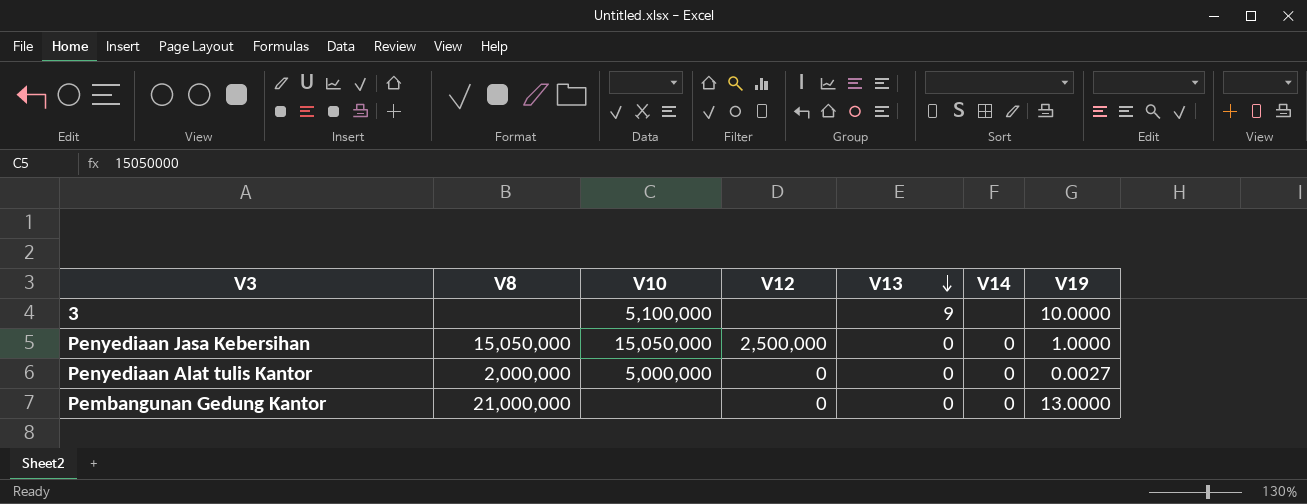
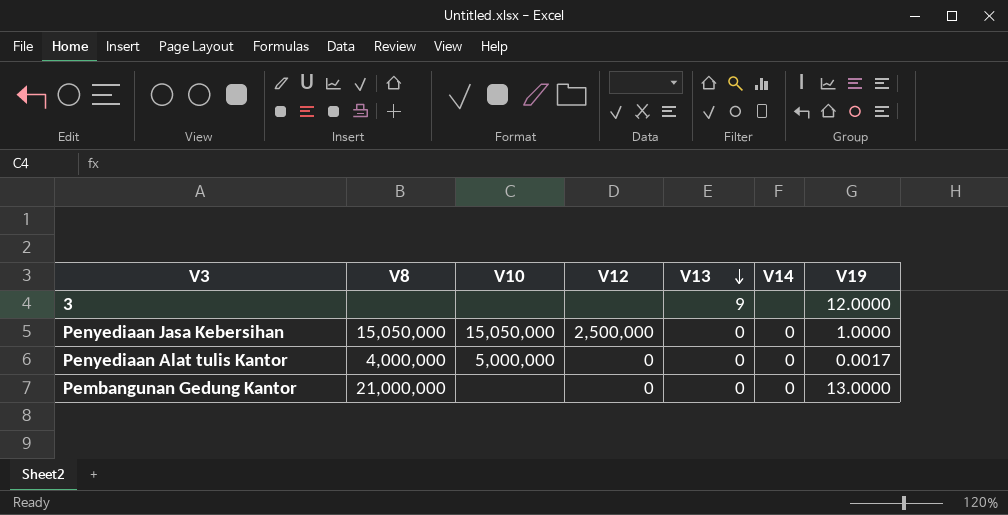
3 | V10: 5,100,000 -> none
3 | V19: 10.0000 -> 12.0000
Penyediaan Alat tulis Kantor | V8: 2,000,000 -> 4,000,000
Penyediaan Alat tulis Kantor | V19: 0.0027 -> 0.0017

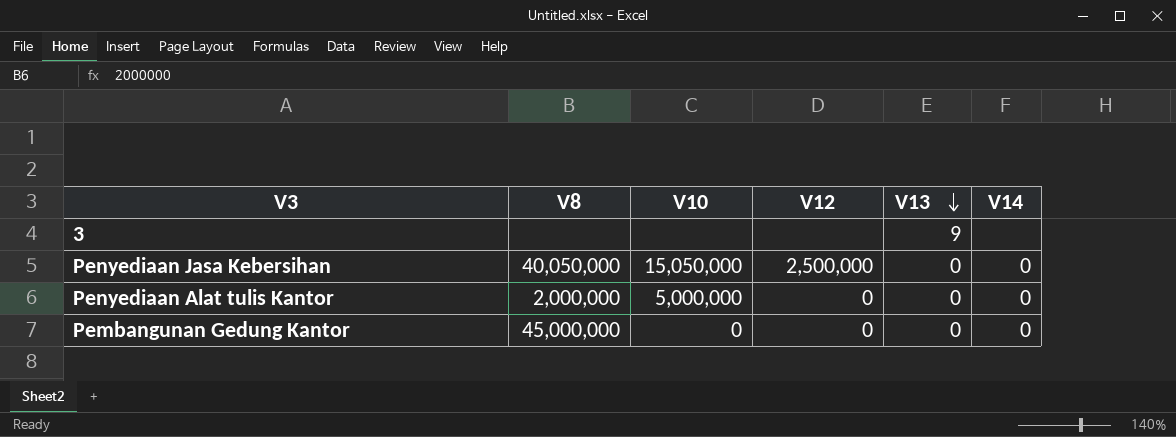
column V19 | position: 7 -> none
Penyediaan Jasa Kebersihan | V8: 15,050,000 -> 40,050,000
Penyediaan Alat tulis Kantor | V8: 4,000,000 -> 2,000,000
Pembangunan Gedung Kantor | V8: 21,000,000 -> 45,000,000
Pembangunan Gedung Kantor | V10: none -> 0

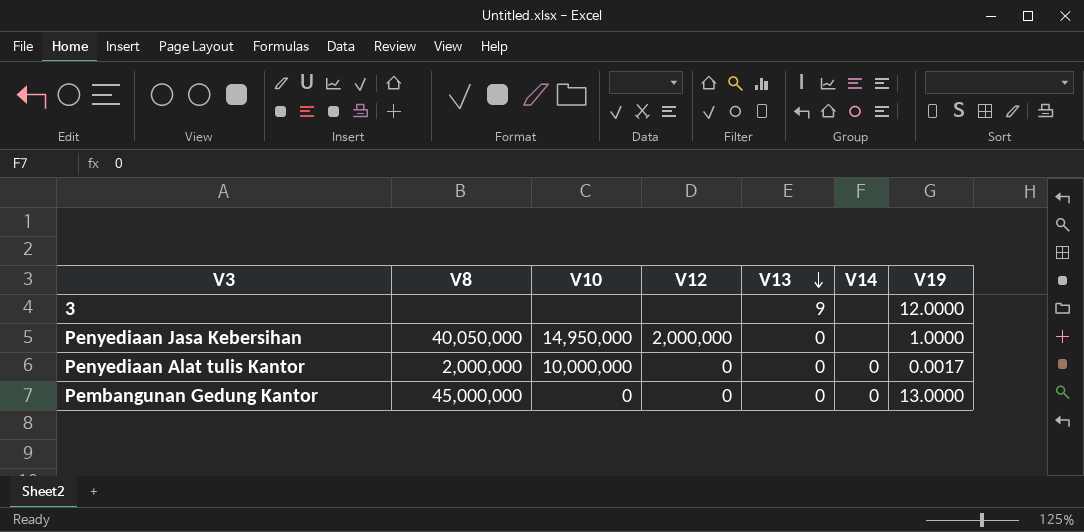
column V19 | position: none -> 7
Penyediaan Jasa Kebersihan | V10: 15,050,000 -> 14,950,000
Penyediaan Jasa Kebersihan | V12: 2,500,000 -> 2,000,000
Penyediaan Jasa Kebersihan | V14: 0 -> none
Penyediaan Alat tulis Kantor | V10: 5,000,000 -> 10,000,000

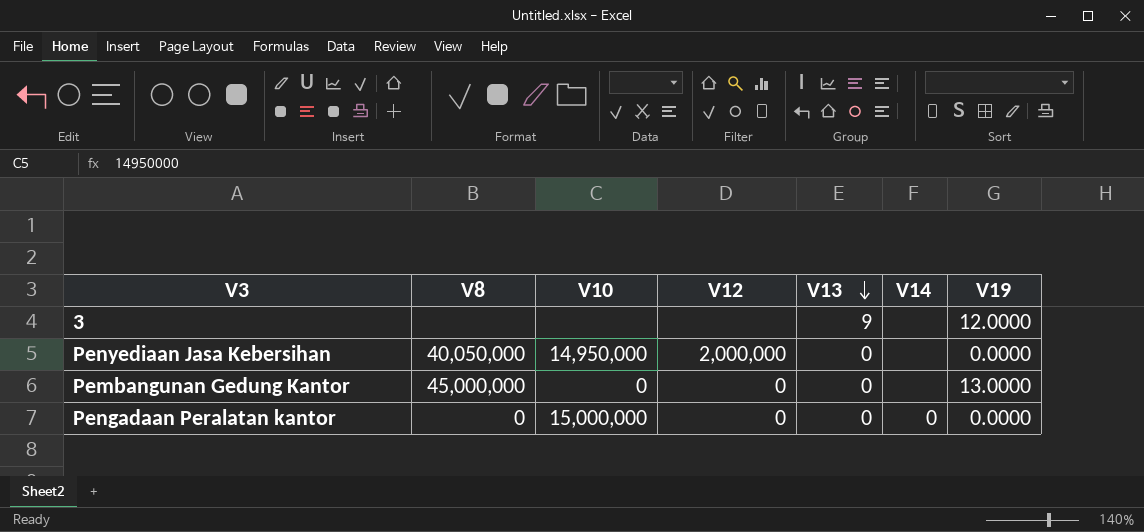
row Penyediaan Alat tulis Kantor: 2,000,000 | 10,000,000 | 0 | 0 | 0 | 0.0017 -> none
Penyediaan Jasa Kebersihan | V19: 1.0000 -> 0.0000
Pembangunan Gedung Kantor | V14: 0 -> none
row Pengadaan Peralatan kantor: none -> 0 | 15,000,000 | 0 | 0 | 0 | 0.0000

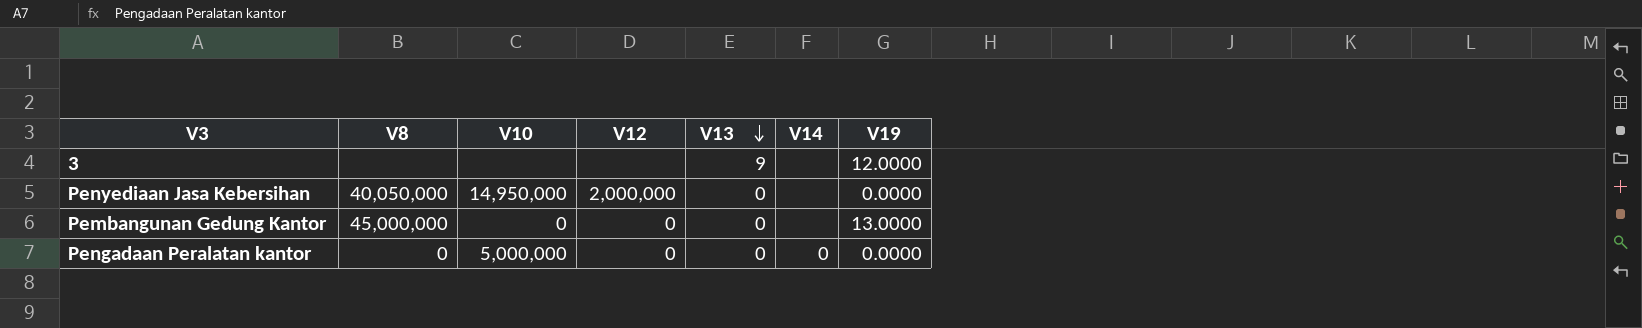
Pengadaan Peralatan kantor | V10: 15,000,000 -> 5,000,000

